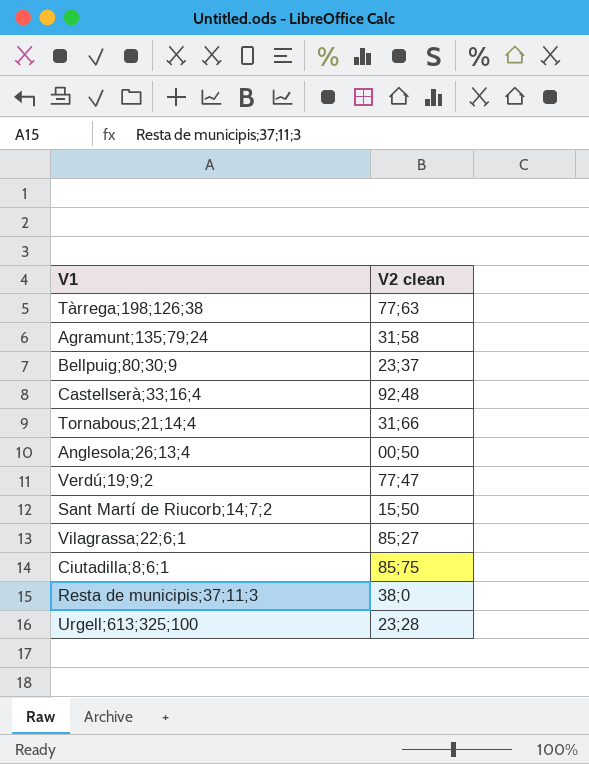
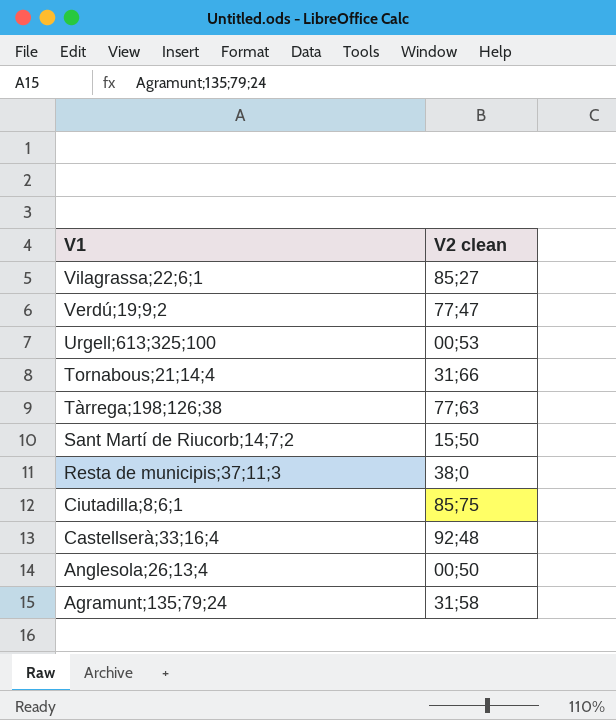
row order: none -> V1 descending
row Bellpuig;80;30;9: 23;37 -> none
Urgell;613;325;100 | V2 clean: 23;28 -> 00;53

